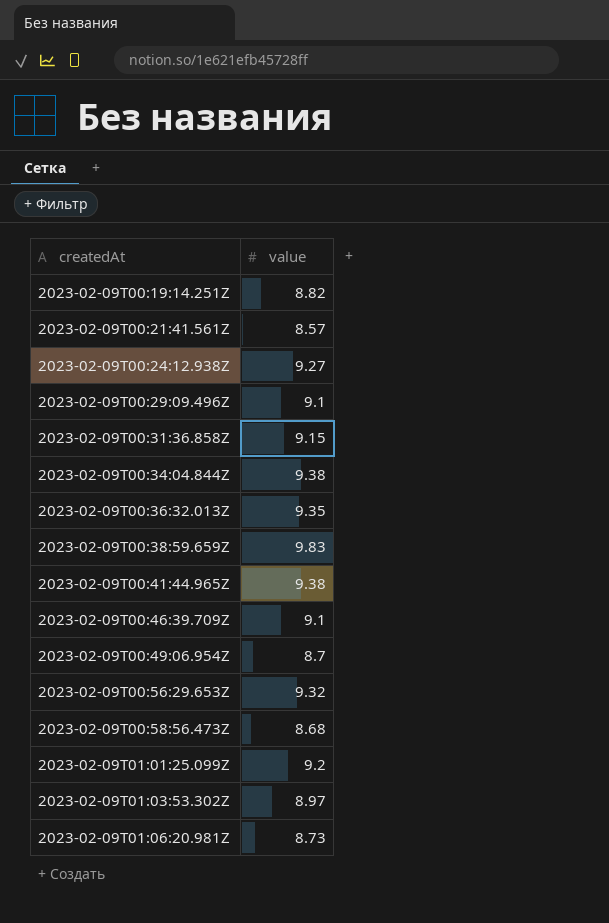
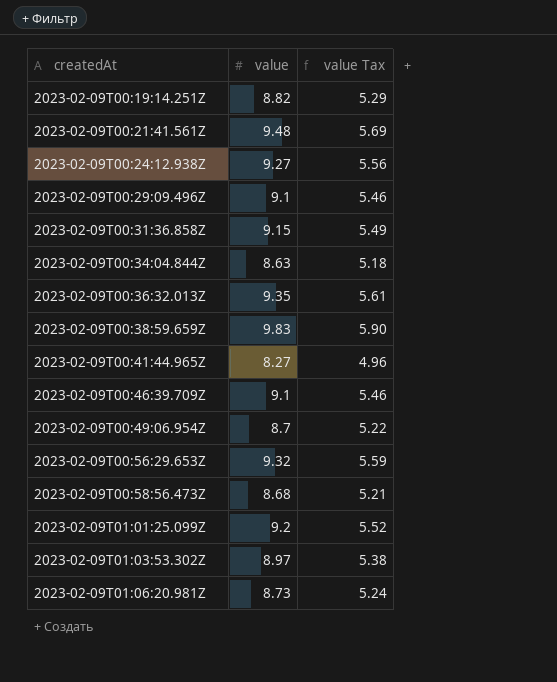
column value Tax | formula: none -> [value] * 0.6
2023-02-09T00:21:41.561Z | value: 8.57 -> 9.48
2023-02-09T00:34:04.844Z | value: 9.38 -> 8.63
2023-02-09T00:41:44.965Z | value: 9.38 -> 8.27

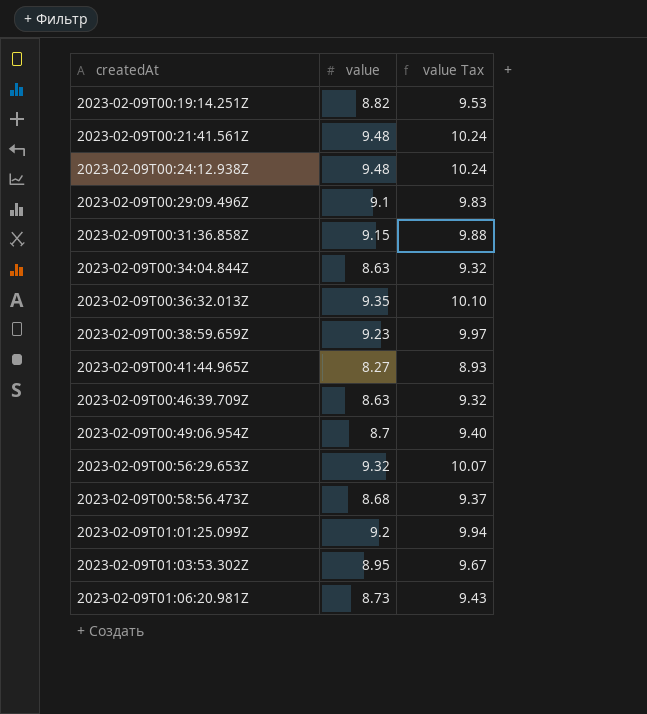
column value Tax | formula: [value] * 0.6 -> [value] * 1.08
2023-02-09T00:24:12.938Z | value: 9.27 -> 9.48
2023-02-09T00:38:59.659Z | value: 9.83 -> 9.23
2023-02-09T00:46:39.709Z | value: 9.1 -> 8.63
2023-02-09T01:03:53.302Z | value: 8.97 -> 8.95

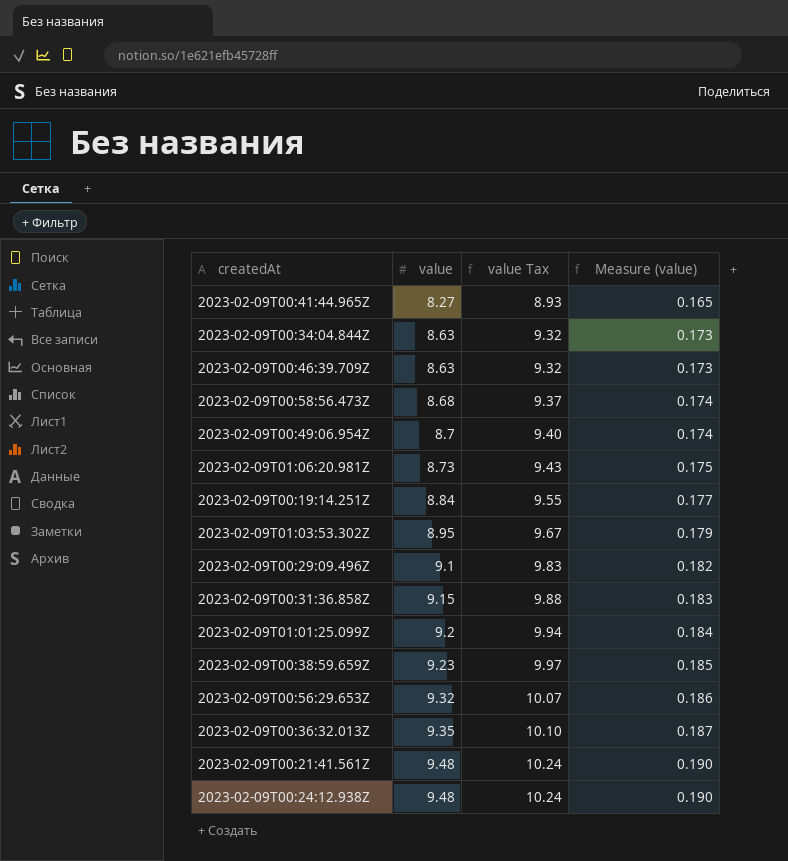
row order: createdAt ascending -> value ascending
column Measure (value) | formula: none -> [value] * 0.02
2023-02-09T00:19:14.251Z | value: 8.82 -> 8.84
2023-02-09T00:19:14.251Z | value Tax: 9.53 -> 9.55

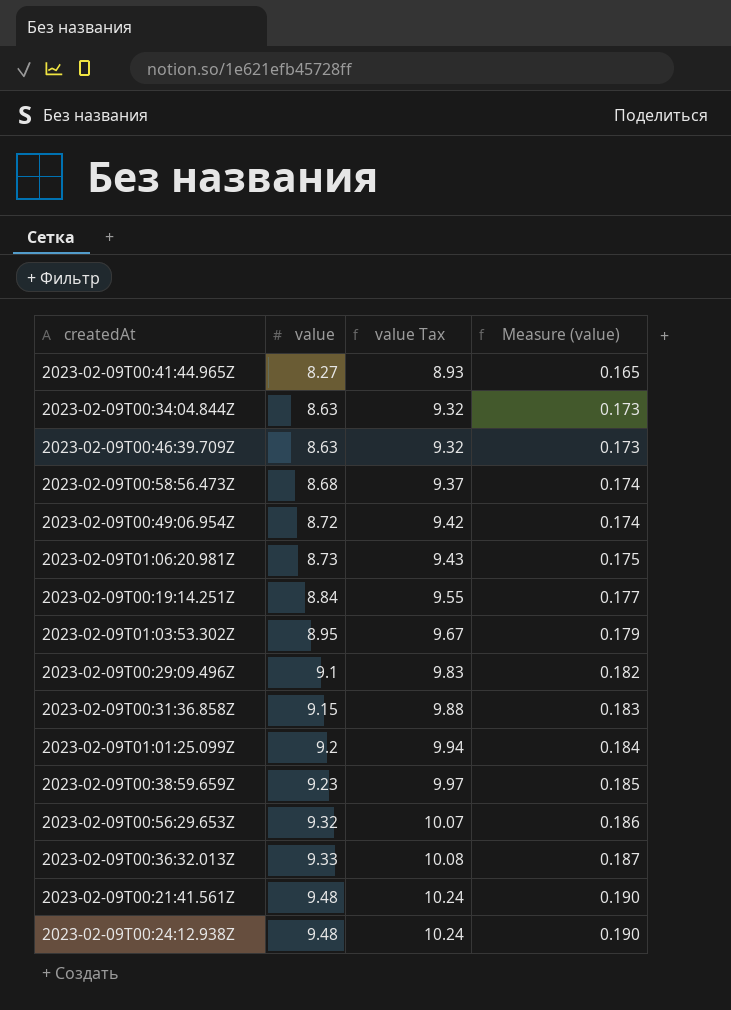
2023-02-09T00:49:06.954Z | value: 8.7 -> 8.72
2023-02-09T00:49:06.954Z | value Tax: 9.40 -> 9.42
2023-02-09T00:36:32.013Z | value: 9.35 -> 9.33
2023-02-09T00:36:32.013Z | value Tax: 10.10 -> 10.08

